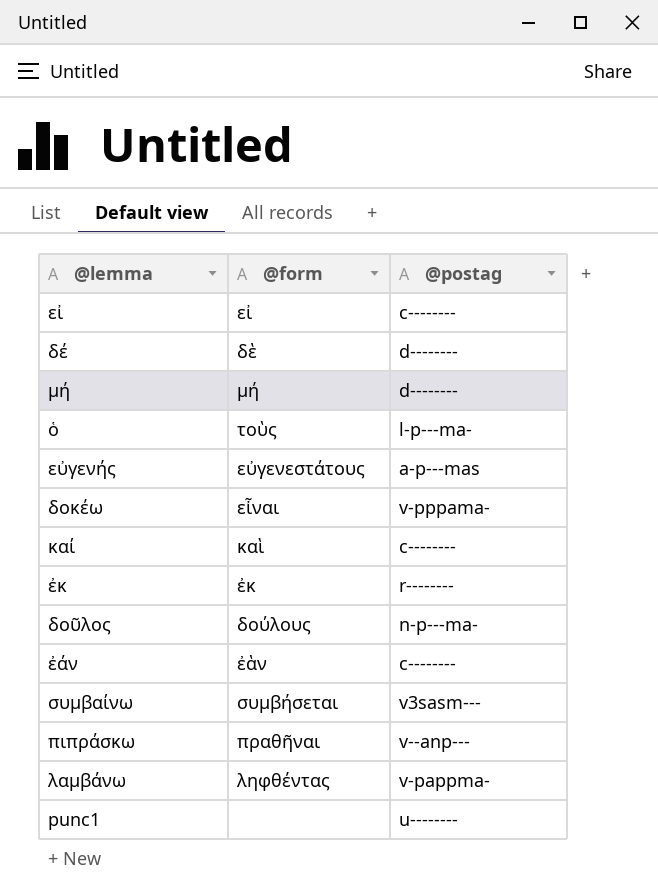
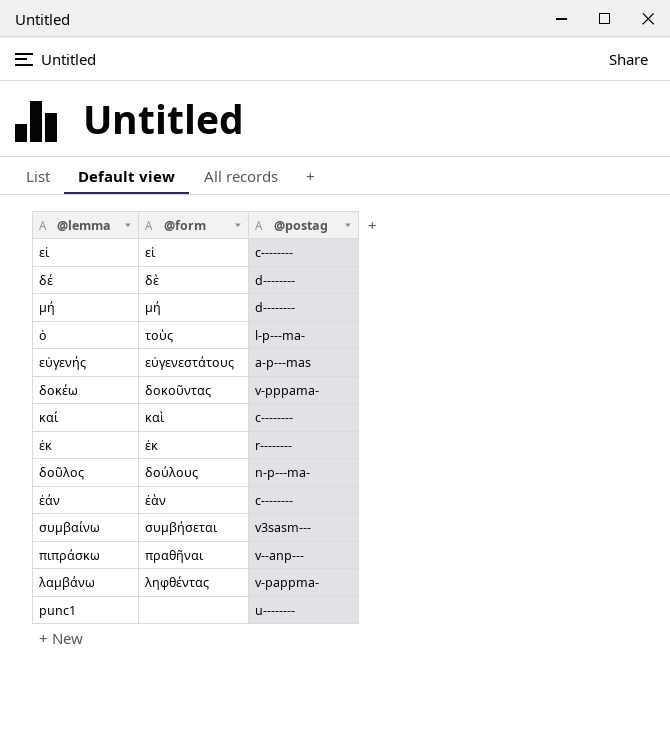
δοκέω | @form: εἶναι -> δοκοῦντας

